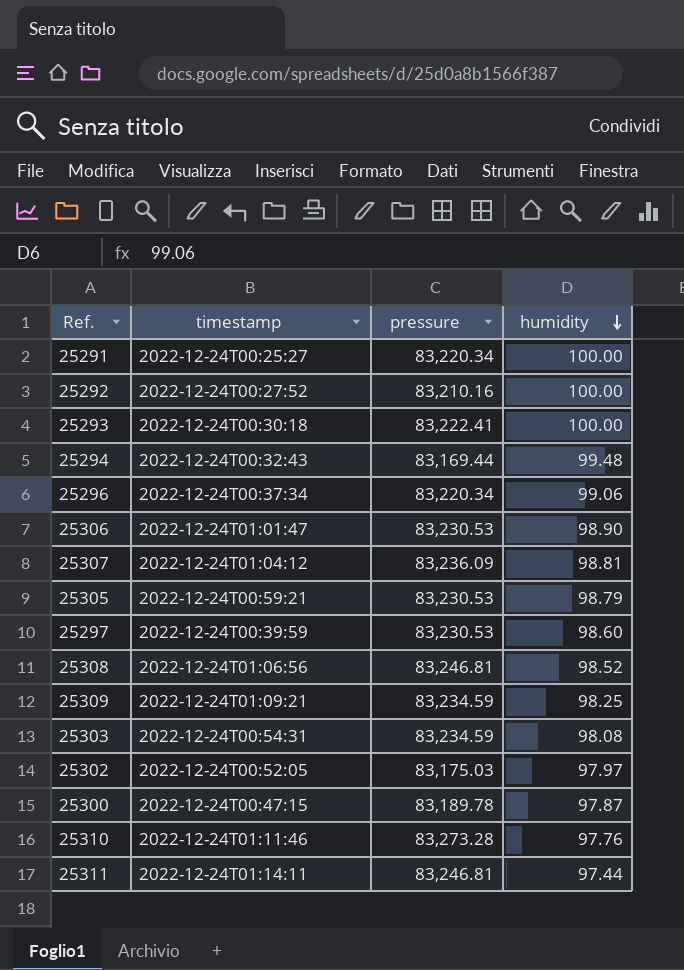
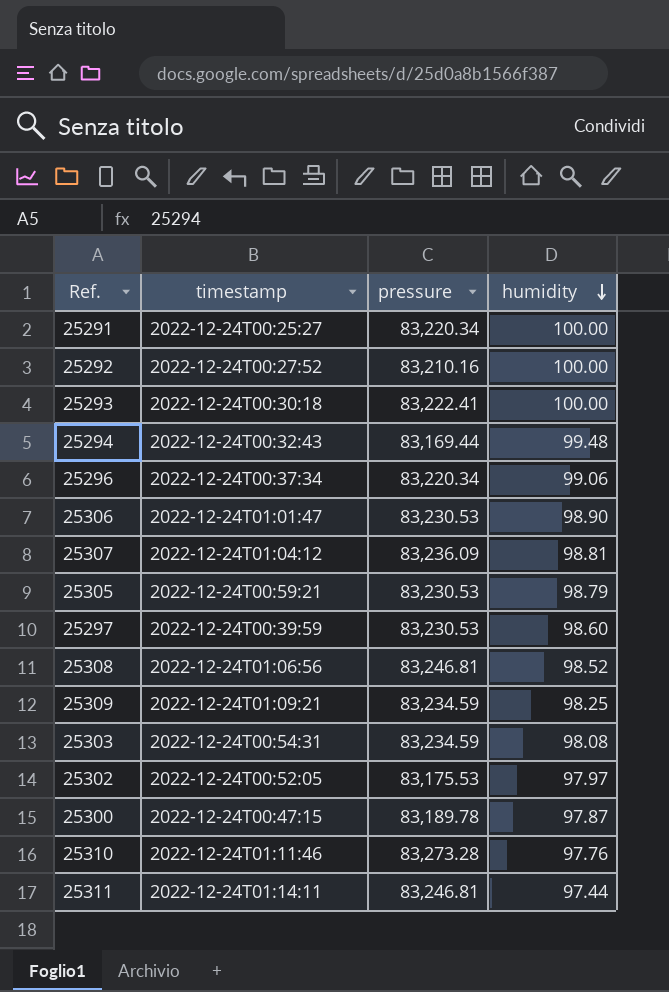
25302 | pressure: 83,175.03 -> 83,175.53

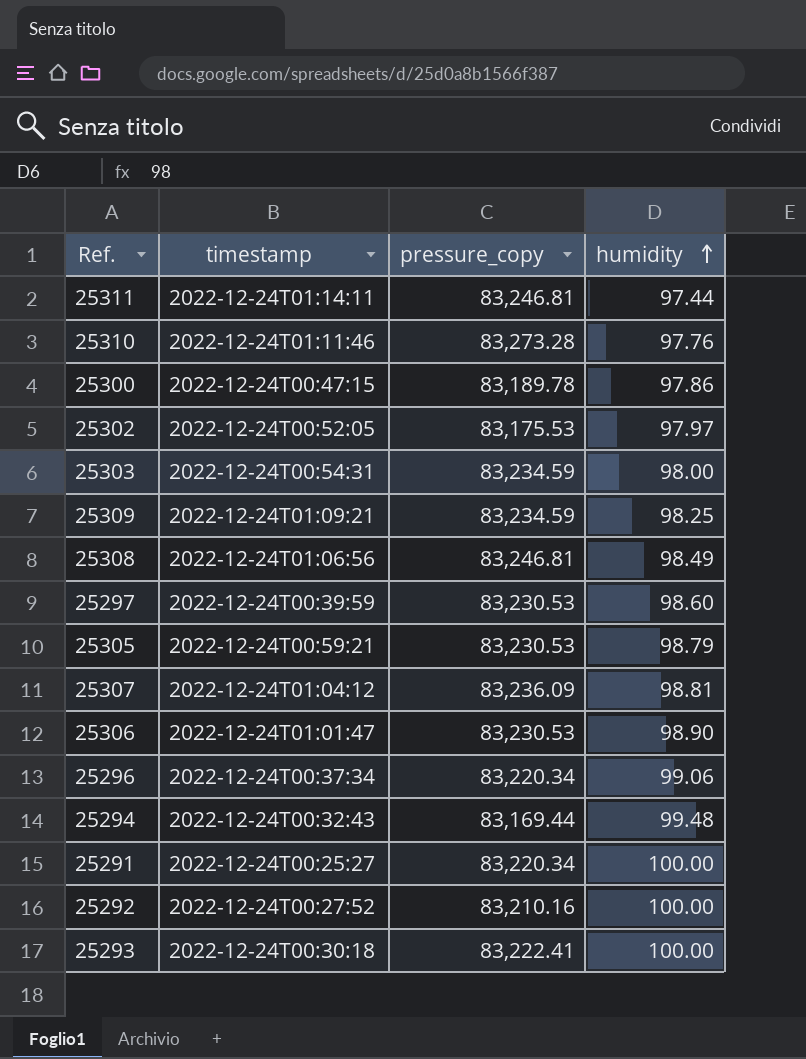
row order: humidity descending -> humidity ascending
column name: pressure -> pressure_copy
25300 | humidity: 97.87 -> 97.86
25303 | humidity: 98.08 -> 98.00
25308 | humidity: 98.52 -> 98.49

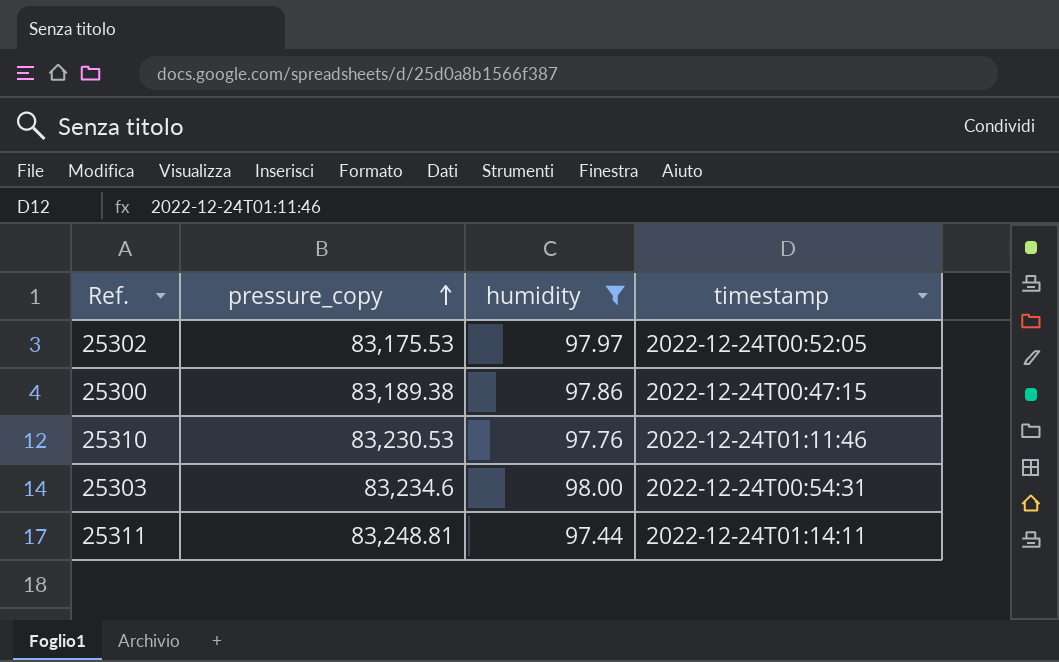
filter: none -> humidity <= 98.00
row order: humidity ascending -> pressure_copy ascending
column timestamp | position: 2 -> 4
25300 | pressure_copy: 83,189.78 -> 83,189.38
25310 | pressure_copy: 83,273.28 -> 83,230.53
25303 | pressure_copy: 83,234.59 -> 83,234.6
25311 | pressure_copy: 83,246.81 -> 83,248.81

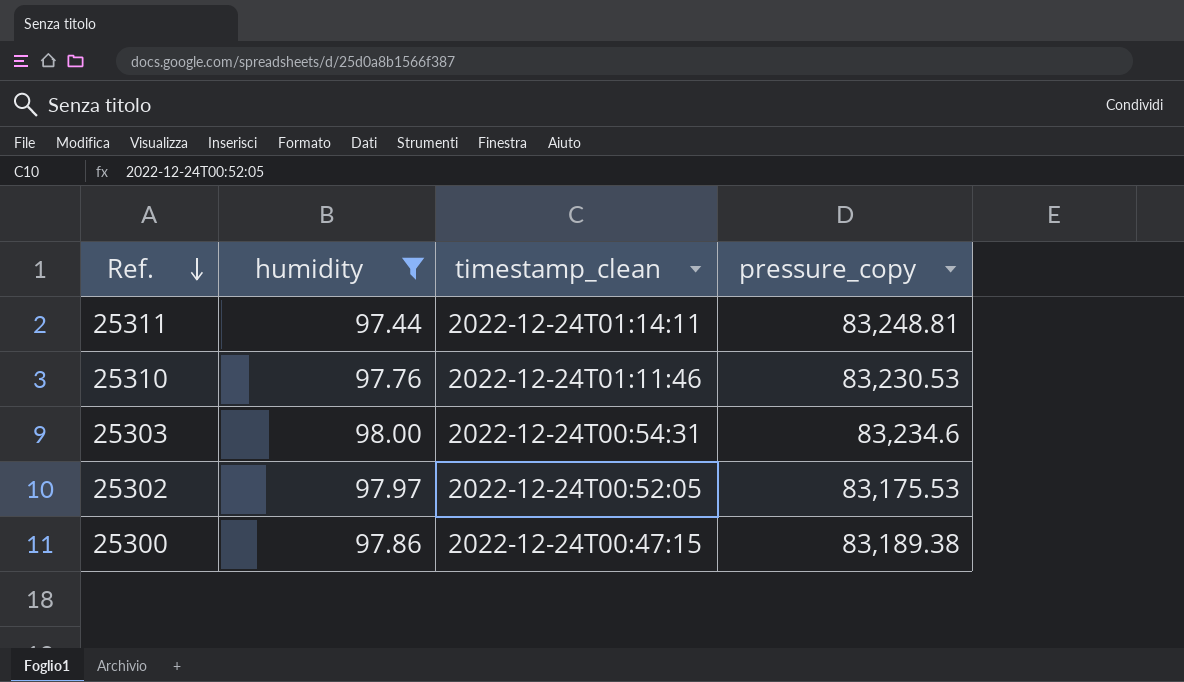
row order: pressure_copy ascending -> Ref. descending
column name: timestamp -> timestamp_clean
column pressure_copy | position: 2 -> 4

